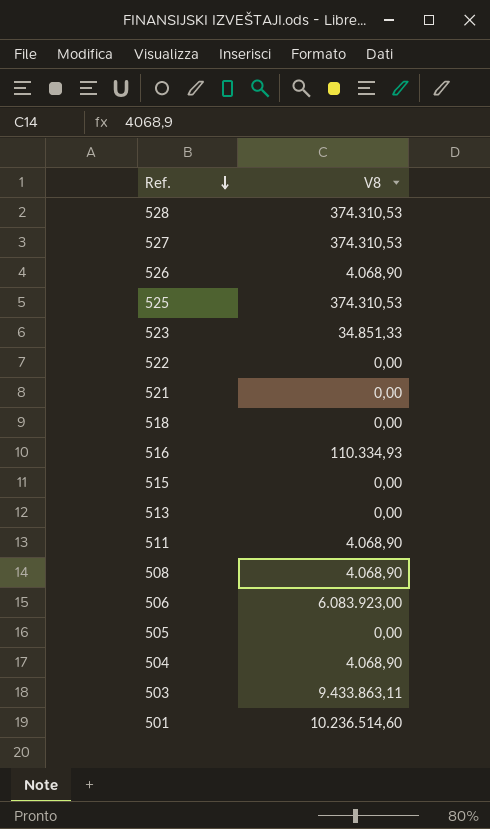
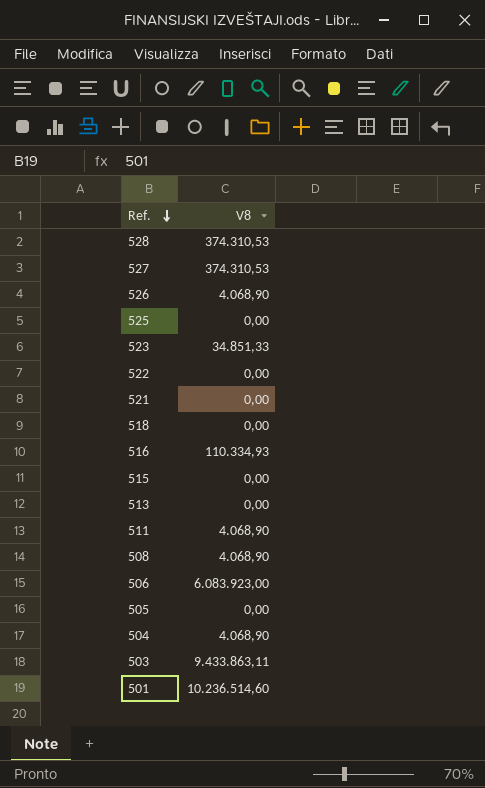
525 | V8: 374.310,53 -> 0,00

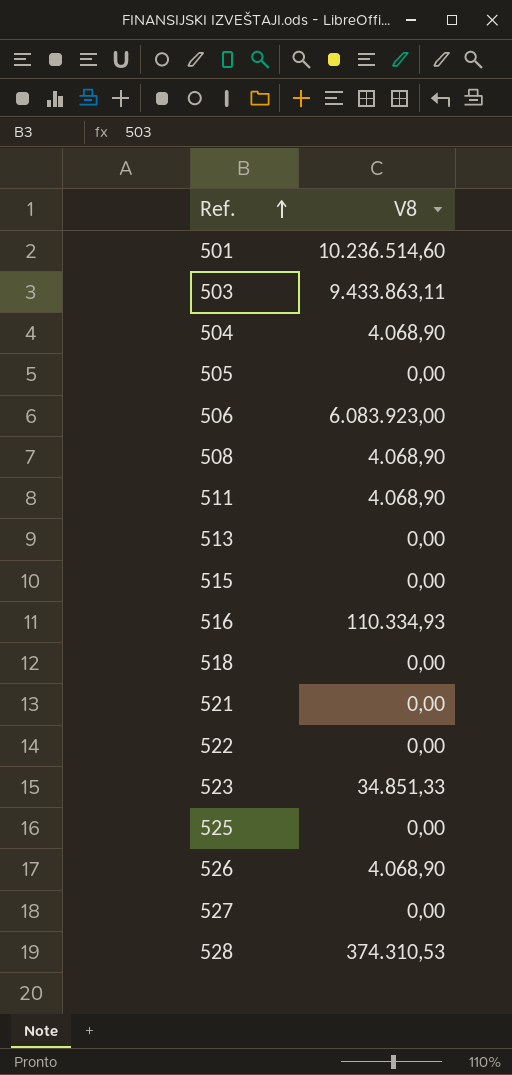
row order: Ref. descending -> Ref. ascending
527 | V8: 374.310,53 -> 0,00

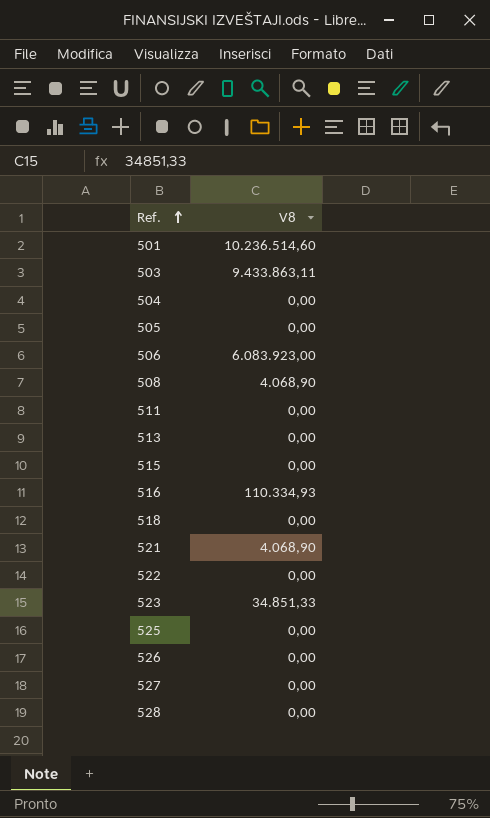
504 | V8: 4.068,90 -> 0,00
511 | V8: 4.068,90 -> 0,00
521 | V8: 0,00 -> 4.068,90
526 | V8: 4.068,90 -> 0,00
528 | V8: 374.310,53 -> 0,00

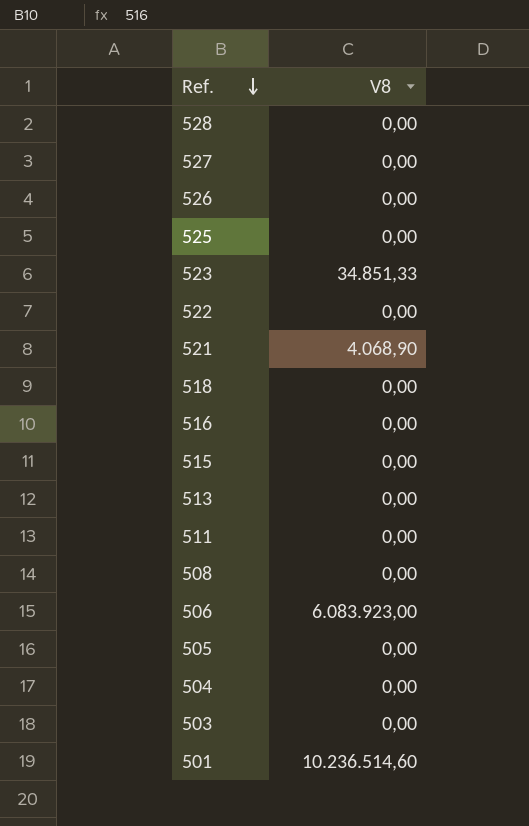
row order: Ref. ascending -> Ref. descending
516 | V8: 110.334,93 -> 0,00
508 | V8: 4.068,90 -> 0,00
503 | V8: 9.433.863,11 -> 0,00

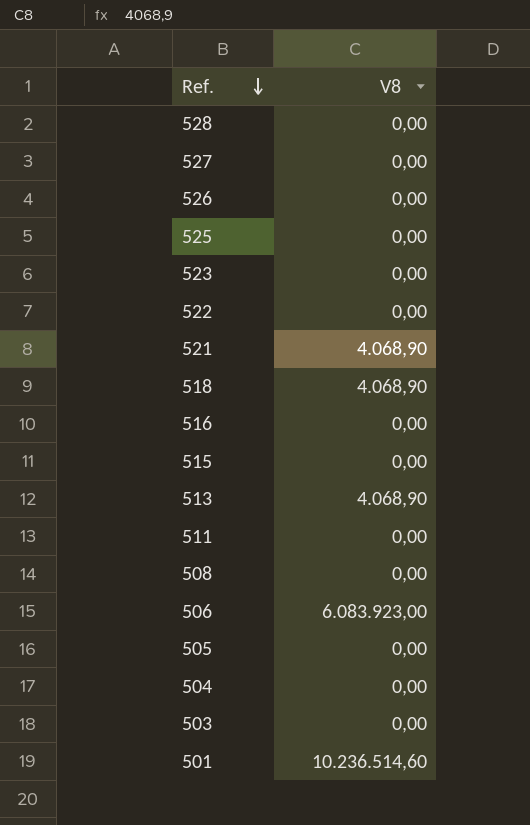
523 | V8: 34.851,33 -> 0,00
518 | V8: 0,00 -> 4.068,90
513 | V8: 0,00 -> 4.068,90

